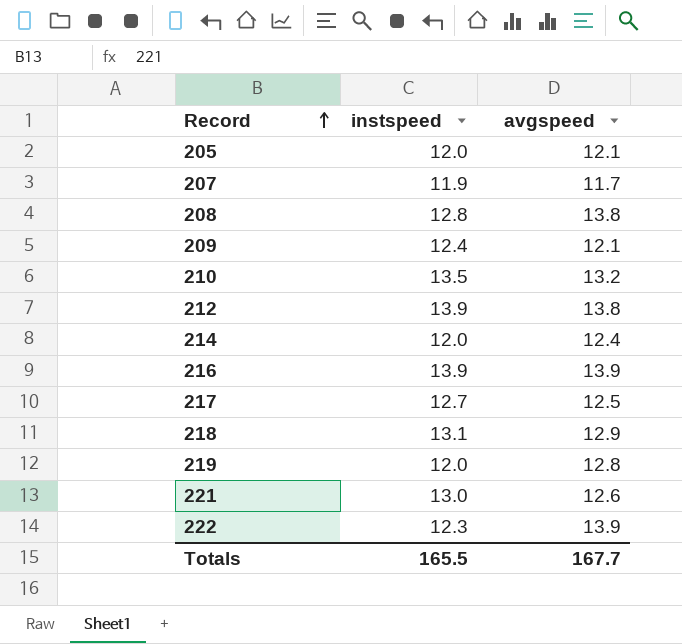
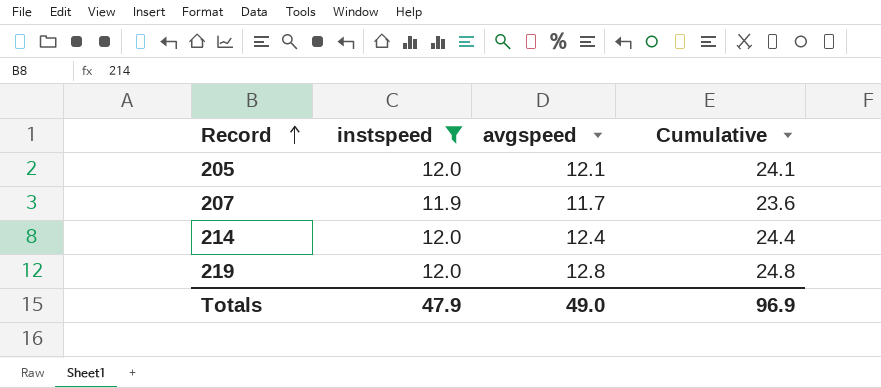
filter: none -> instspeed <= 12.0
column Cumulative | formula: none -> [instspeed] + [avgspeed]
Totals | instspeed: 165.5 -> 47.9
Totals | avgspeed: 167.7 -> 49.0

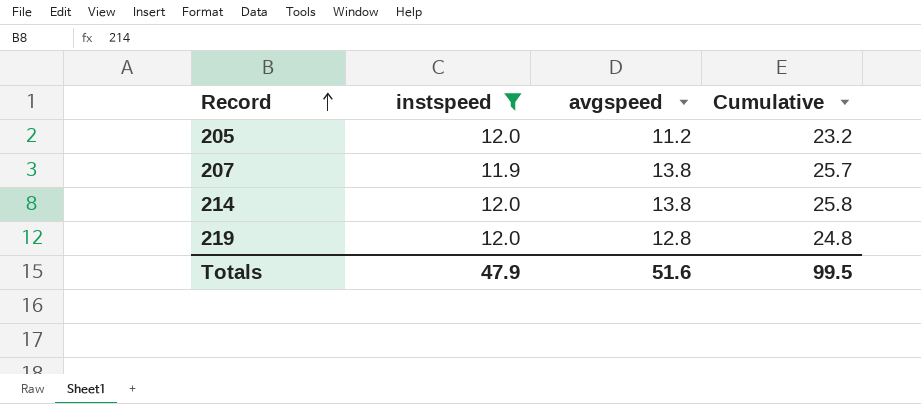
205 | avgspeed: 12.1 -> 11.2
205 | Cumulative: 24.1 -> 23.2
207 | avgspeed: 11.7 -> 13.8
207 | Cumulative: 23.6 -> 25.7
214 | avgspeed: 12.4 -> 13.8
214 | Cumulative: 24.4 -> 25.8
Totals | avgspeed: 49.0 -> 51.6
Totals | Cumulative: 96.9 -> 99.5

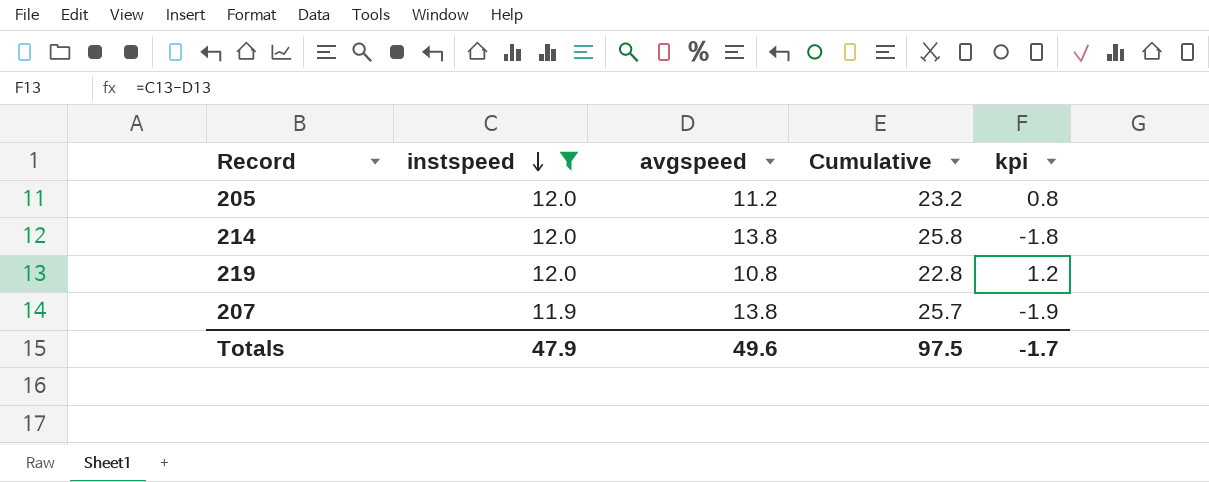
row order: Record ascending -> instspeed descending
column kpi | formula: none -> [instspeed] - [avgspeed]
219 | avgspeed: 12.8 -> 10.8
219 | Cumulative: 24.8 -> 22.8
Totals | avgspeed: 51.6 -> 49.6
Totals | Cumulative: 99.5 -> 97.5

